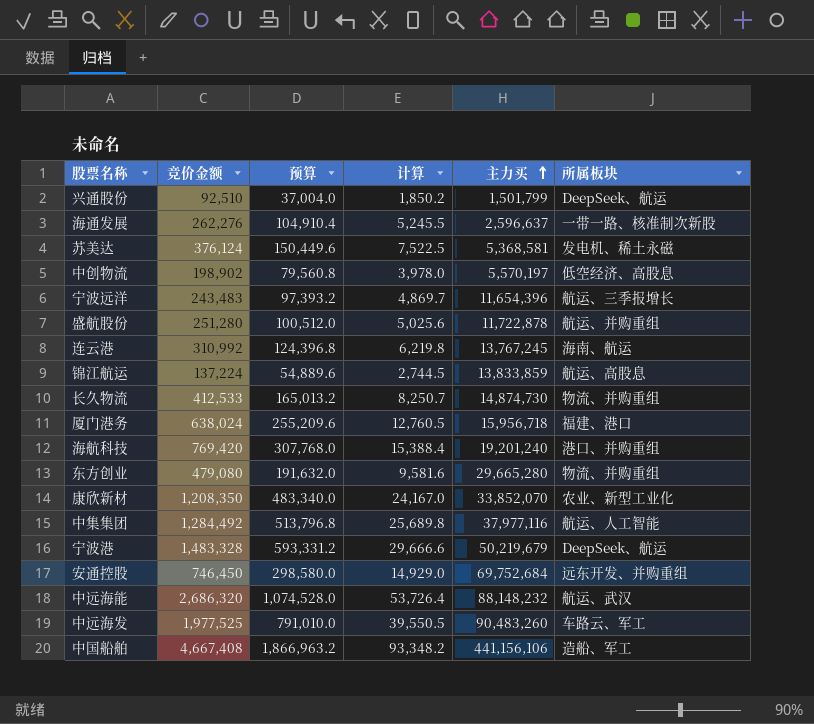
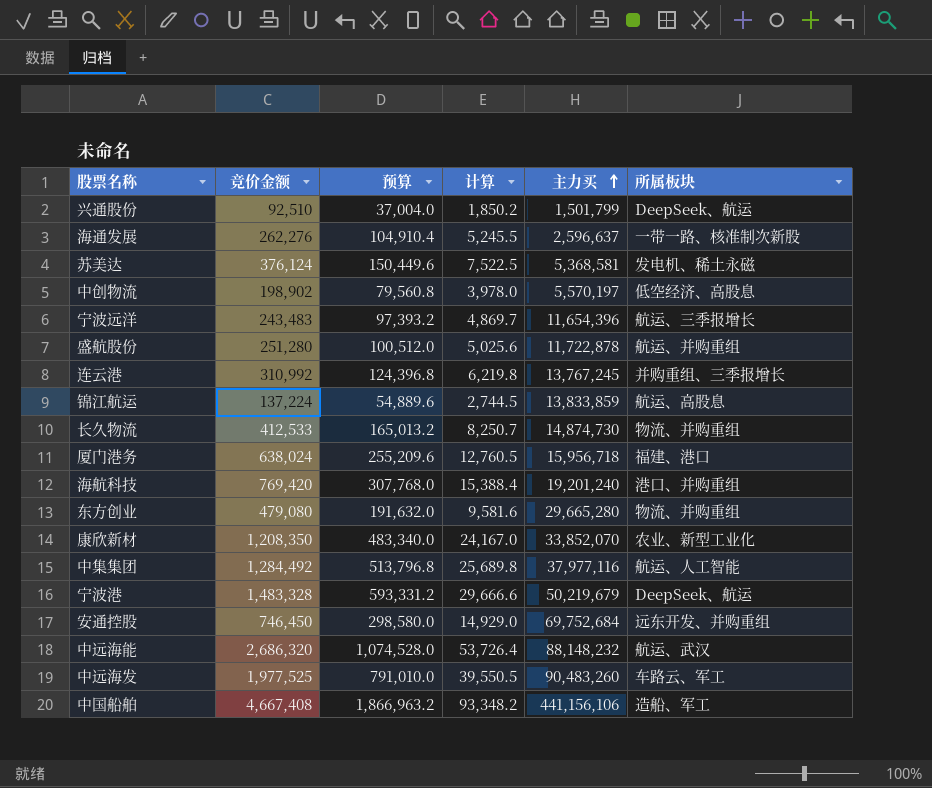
连云港 | 所属板块: 海南、航运 -> 并购重组、三季报增长

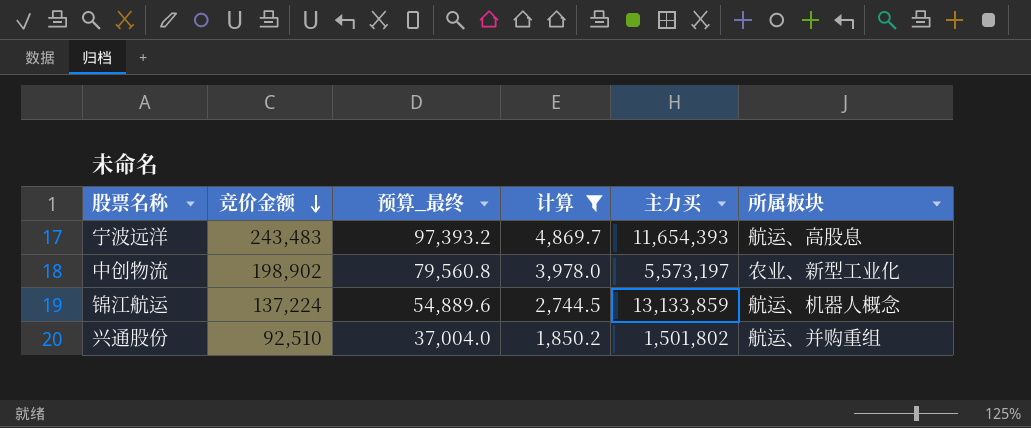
filter: none -> 计算 <= 4,869.7
row order: 主力买 ascending -> 竞价金额 descending
column name: 预算 -> 预算_最终
宁波远洋 | 主力买: 11,654,396 -> 11,654,393
宁波远洋 | 所属板块: 航运、三季报增长 -> 航运、高股息
中创物流 | 主力买: 5,570,197 -> 5,573,197
中创物流 | 所属板块: 低空经济、高股息 -> 农业、新型工业化
锦江航运 | 主力买: 13,833,859 -> 13,133,859
锦江航运 | 所属板块: 航运、高股息 -> 航运、机器人概念
兴通股份 | 主力买: 1,501,799 -> 1,501,802
兴通股份 | 所属板块: DeepSeek、航运 -> 航运、并购重组

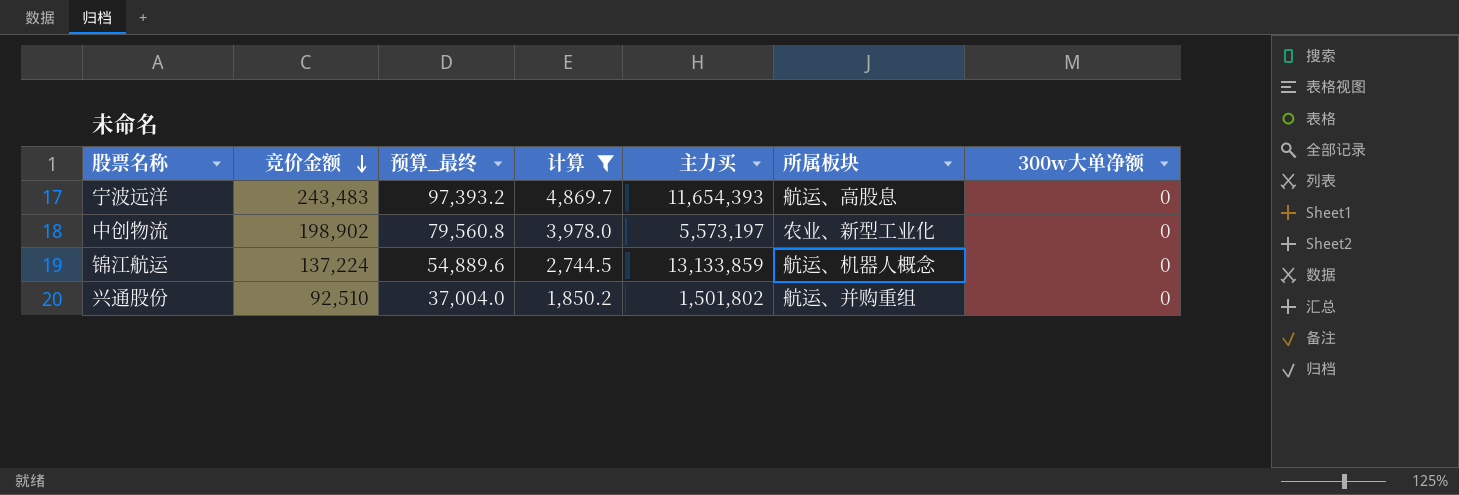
column 300w大单净额 | position: none -> 7

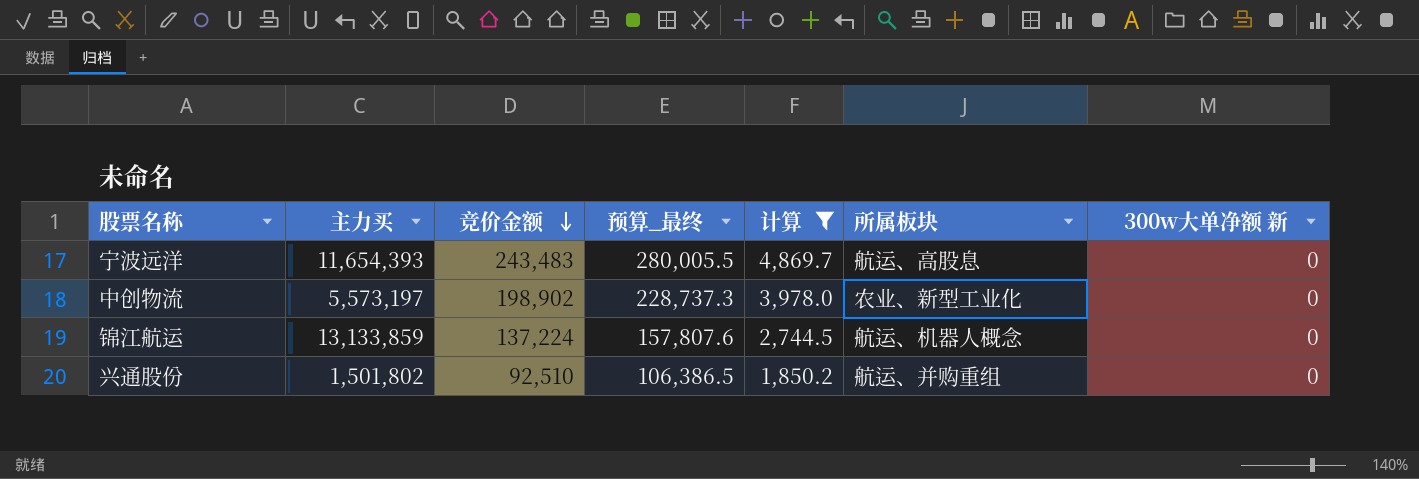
column 主力买 | position: 5 -> 2
column 预算_最终 | formula: [竞价金额] * 0.4 -> [竞价金额] * 1.15
column name: 300w大单净额 -> 300w大单净额 新

